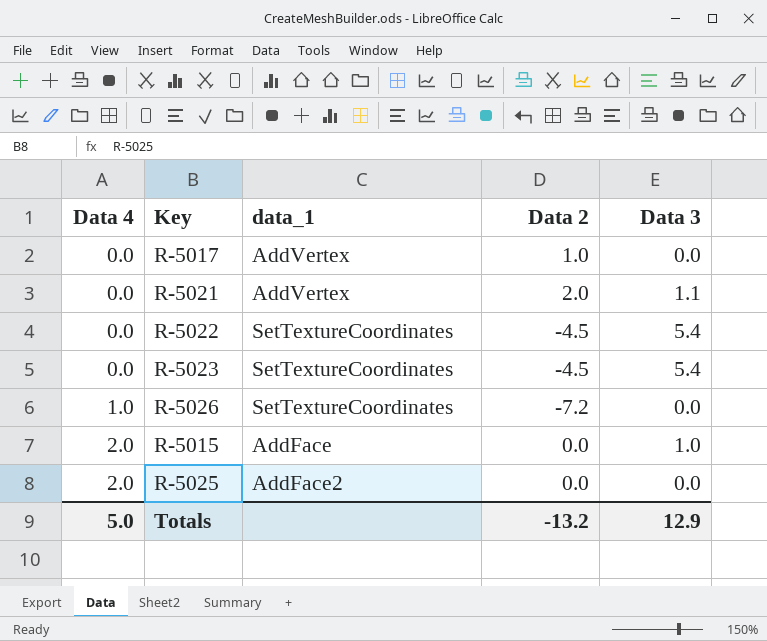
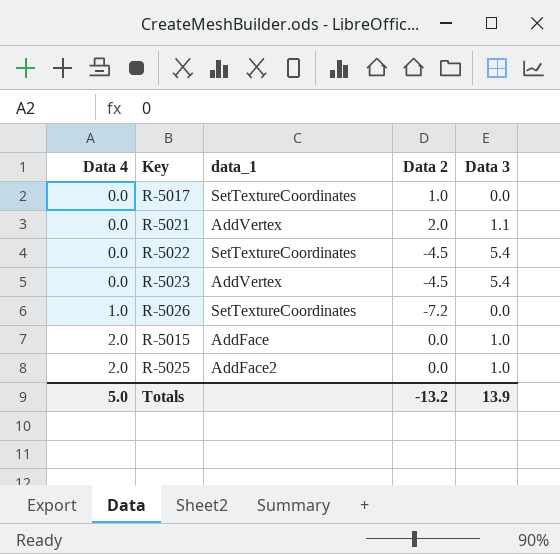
R-5017 | data_1: AddVertex -> SetTextureCoordinates
R-5023 | data_1: SetTextureCoordinates -> AddVertex
R-5025 | Data 3: 0.0 -> 1.0
Totals | Data 3: 12.9 -> 13.9

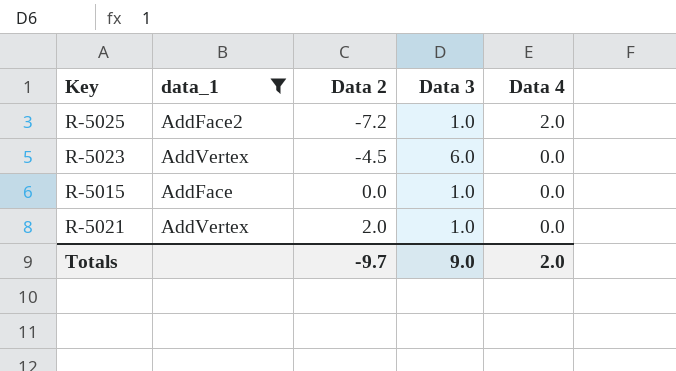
filter: none -> data_1 != SetTextureCoordinates
row order: Data 4 ascending -> Data 2 ascending
column Data 4 | position: 1 -> 5
R-5025 | Data 2: 0.0 -> -7.2
R-5023 | Data 3: 5.4 -> 6.0
R-5015 | Data 4: 2.0 -> 0.0
R-5021 | Data 3: 1.1 -> 1.0
Totals | Data 2: -13.2 -> -9.7
Totals | Data 3: 13.9 -> 9.0
Totals | Data 4: 5.0 -> 2.0

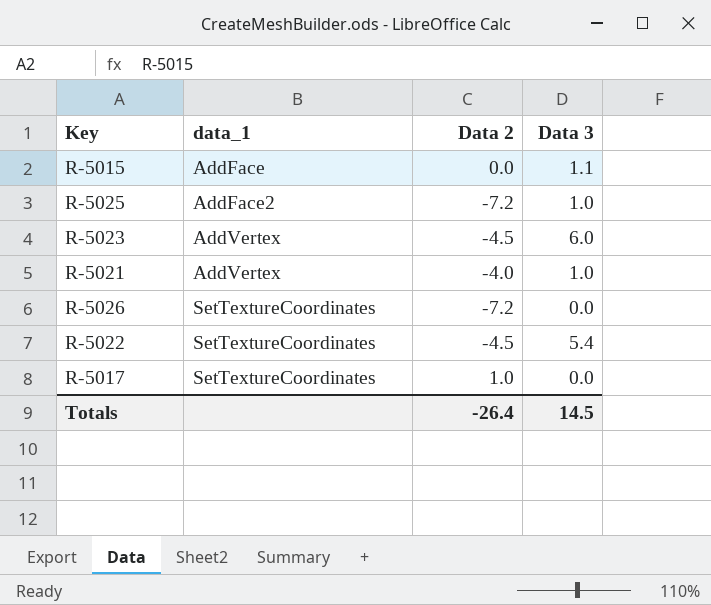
filter: data_1 != SetTextureCoordinates -> none
row order: Data 2 ascending -> data_1 ascending
column Data 4 | position: 5 -> none
R-5015 | Data 3: 1.0 -> 1.1
R-5021 | Data 2: 2.0 -> -4.0
Totals | Data 2: -9.7 -> -26.4
Totals | Data 3: 9.0 -> 14.5

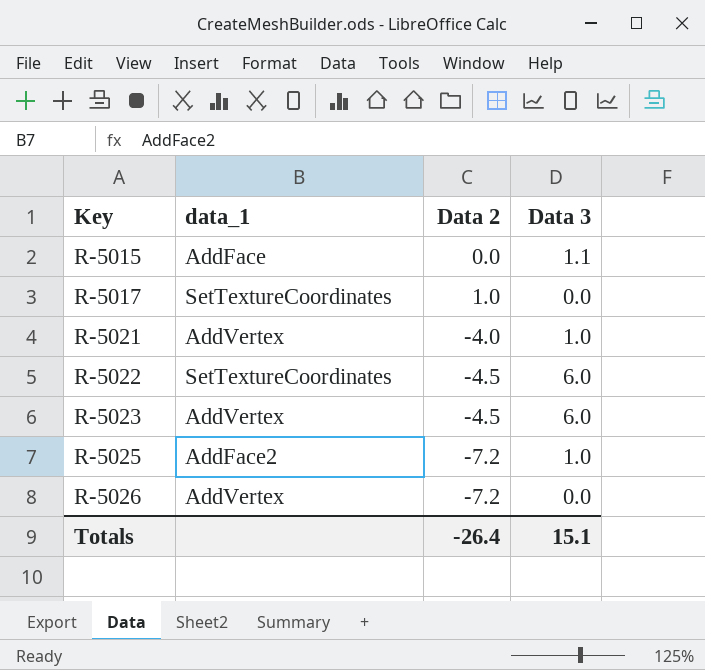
row order: data_1 ascending -> Key ascending
R-5022 | Data 3: 5.4 -> 6.0
R-5026 | data_1: SetTextureCoordinates -> AddVertex
Totals | Data 3: 14.5 -> 15.1

